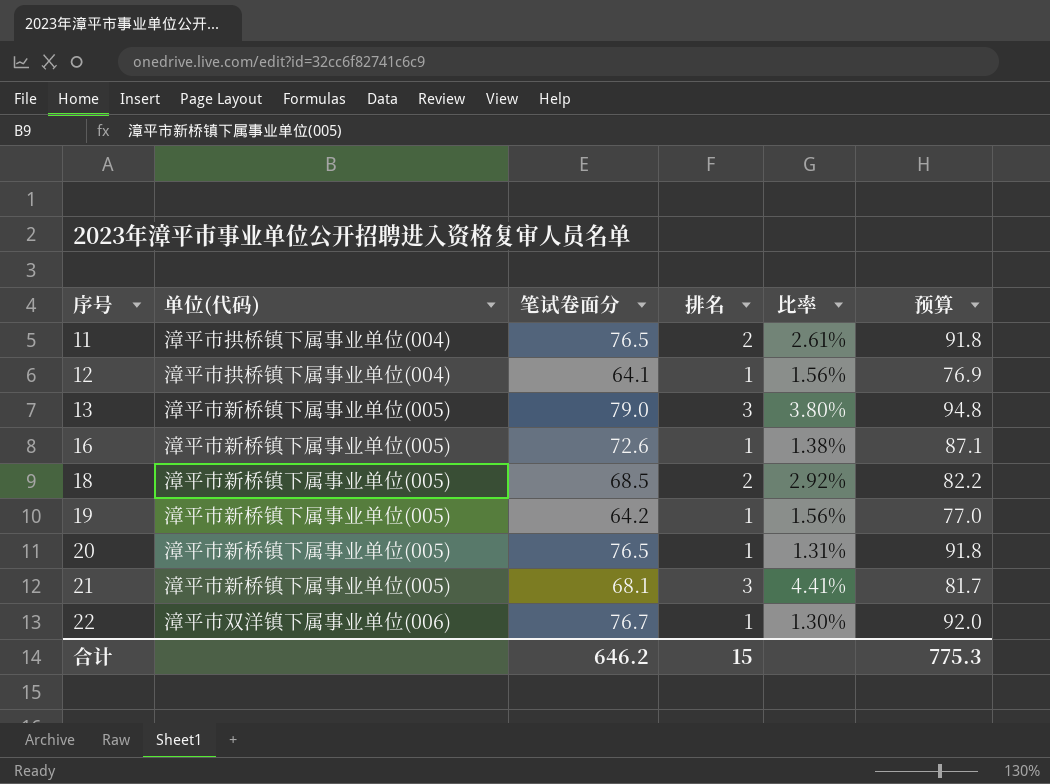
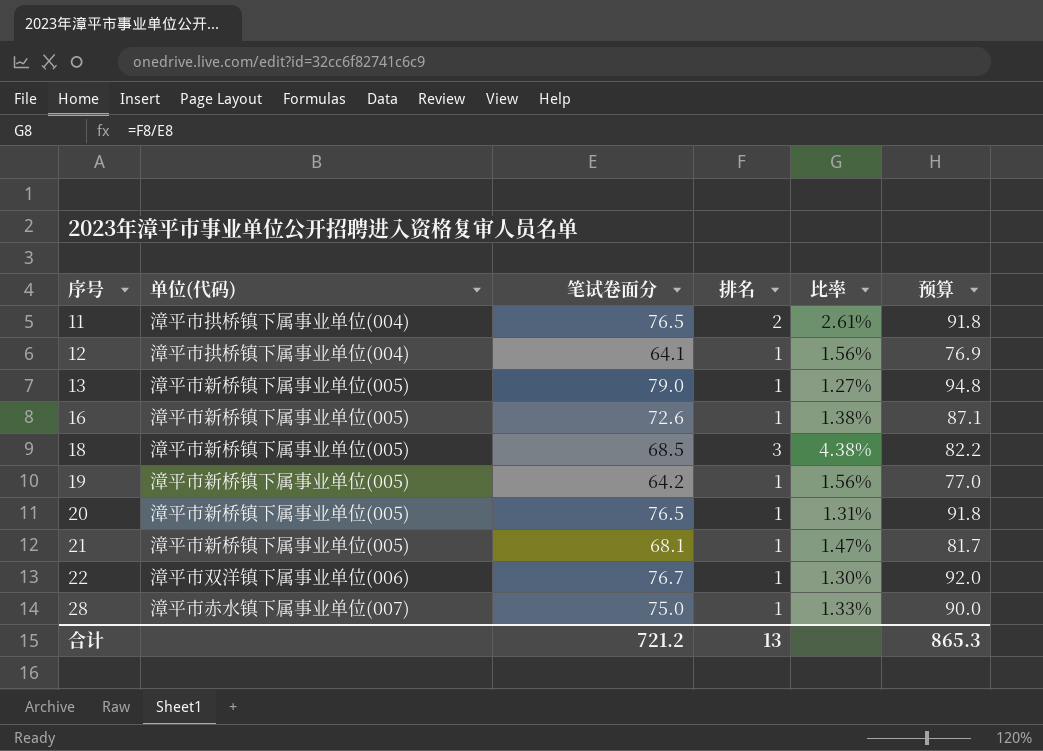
13 | 排名: 3 -> 1
13 | 比率: 3.80% -> 1.27%
18 | 排名: 2 -> 3
18 | 比率: 2.92% -> 4.38%
21 | 排名: 3 -> 1
21 | 比率: 4.41% -> 1.47%
row 28: none -> 漳平市赤水镇下属事业单位(007) | 75.0 | 1 | 1.33% | 90.0
合计 | 笔试卷面分: 646.2 -> 721.2
合计 | 排名: 15 -> 13
合计 | 预算: 775.3 -> 865.3

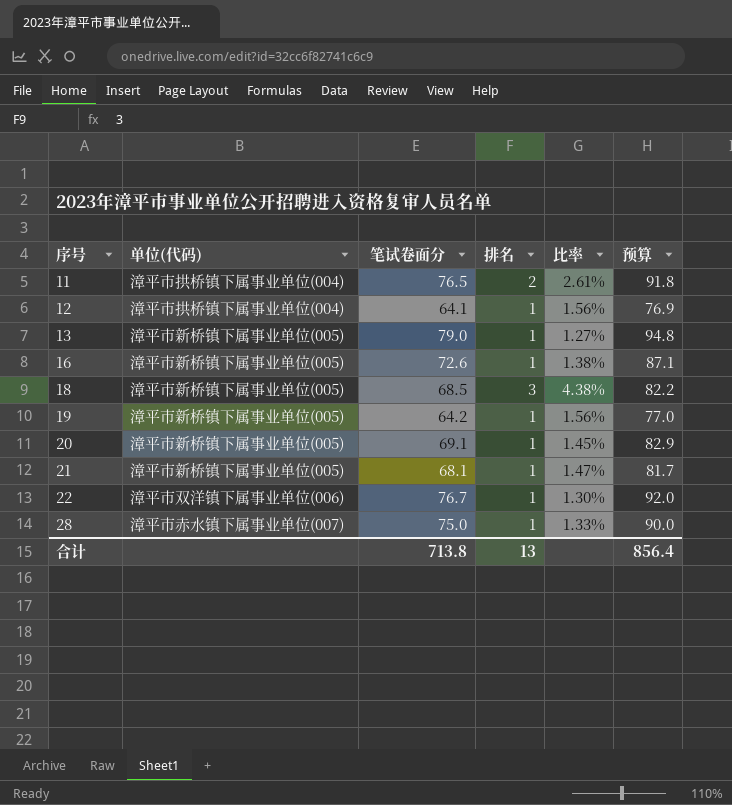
20 | 笔试卷面分: 76.5 -> 69.1
20 | 比率: 1.31% -> 1.45%
20 | 预算: 91.8 -> 82.9
合计 | 笔试卷面分: 721.2 -> 713.8
合计 | 预算: 865.3 -> 856.4

